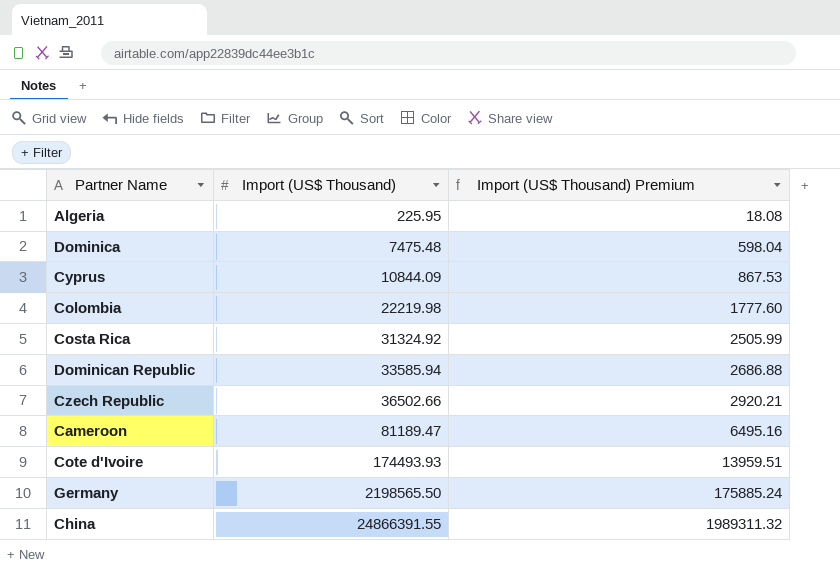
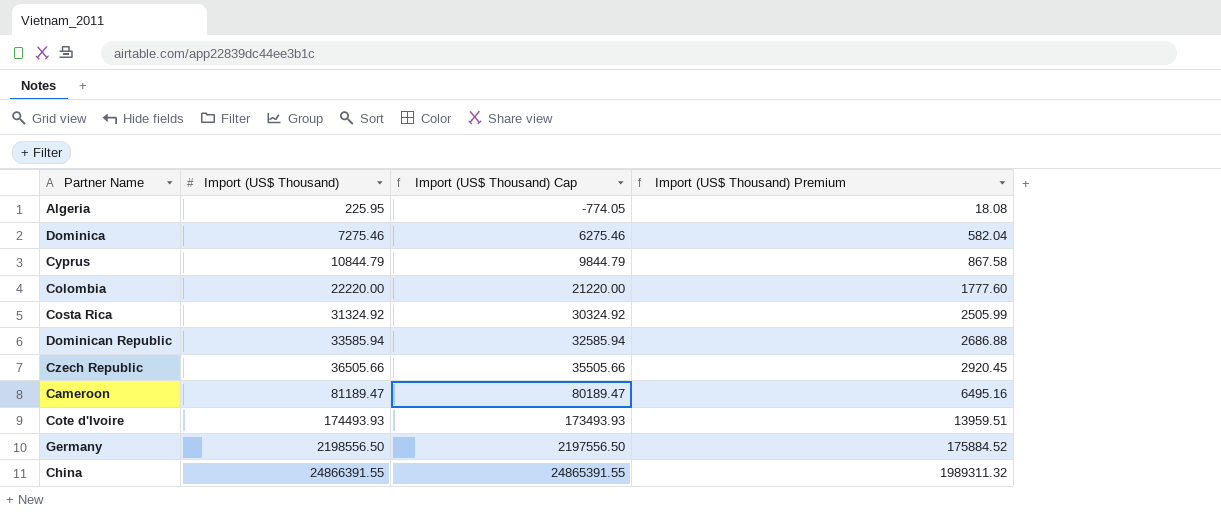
column Import (US$ Thousand) Cap | formula: none -> [Import (US$ Thousand)] - 1000
Dominica | Import (US$ Thousand): 7475.48 -> 7275.46
Dominica | Import (US$ Thousand) Premium: 598.04 -> 582.04
Cyprus | Import (US$ Thousand): 10844.09 -> 10844.79
Cyprus | Import (US$ Thousand) Premium: 867.53 -> 867.58
Colombia | Import (US$ Thousand): 22219.98 -> 22220.00
Czech Republic | Import (US$ Thousand): 36502.66 -> 36505.66
Czech Republic | Import (US$ Thousand) Premium: 2920.21 -> 2920.45
Germany | Import (US$ Thousand): 2198565.50 -> 2198556.50
Germany | Import (US$ Thousand) Premium: 175885.24 -> 175884.52

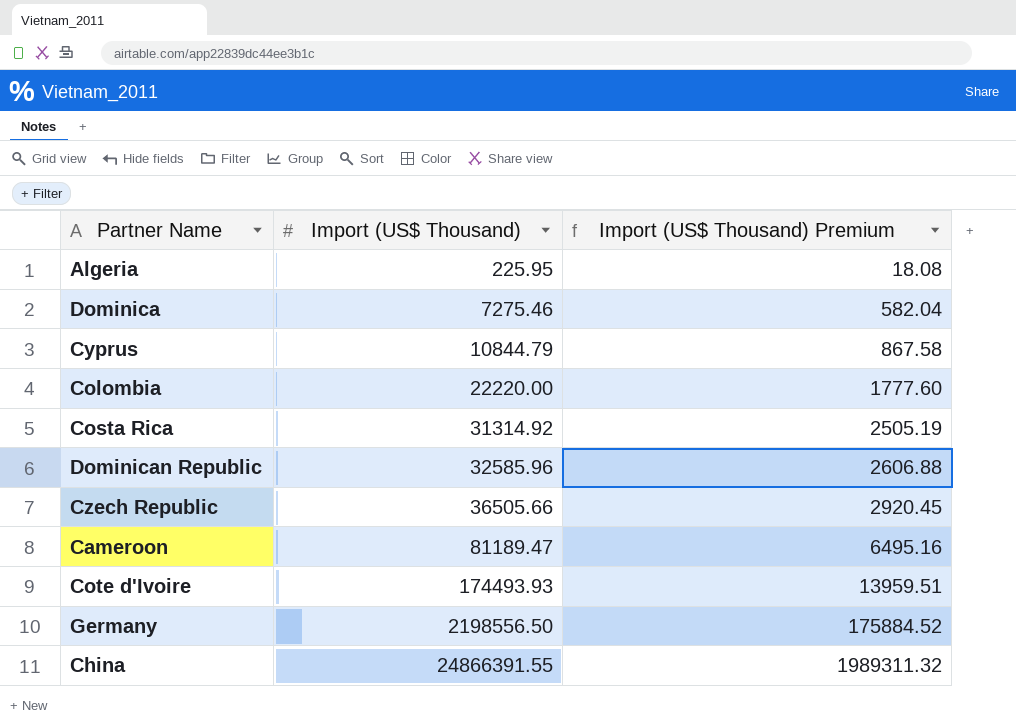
column Import (US$ Thousand) Cap | formula: [Import (US$ Thousand)] - 1000 -> none
Costa Rica | Import (US$ Thousand): 31324.92 -> 31314.92
Costa Rica | Import (US$ Thousand) Premium: 2505.99 -> 2505.19
Dominican Republic | Import (US$ Thousand): 33585.94 -> 32585.96
Dominican Republic | Import (US$ Thousand) Premium: 2686.88 -> 2606.88

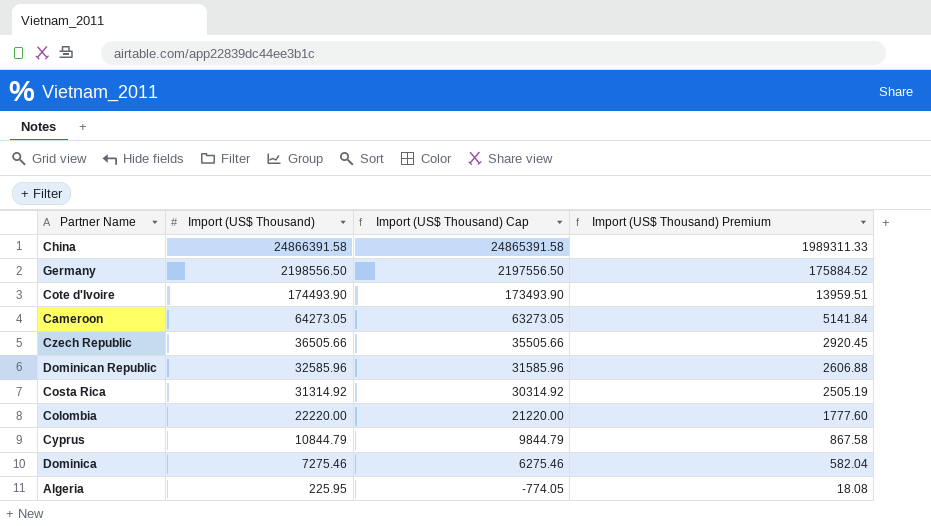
row order: Import (US$ Thousand) ascending -> Import (US$ Thousand) descending
column Import (US$ Thousand) Cap | formula: none -> [Import (US$ Thousand)] - 1000
China | Import (US$ Thousand): 24866391.55 -> 24866391.58
China | Import (US$ Thousand) Premium: 1989311.32 -> 1989311.33
Cote d'Ivoire | Import (US$ Thousand): 174493.93 -> 174493.90
Cameroon | Import (US$ Thousand): 81189.47 -> 64273.05
Cameroon | Import (US$ Thousand) Premium: 6495.16 -> 5141.84

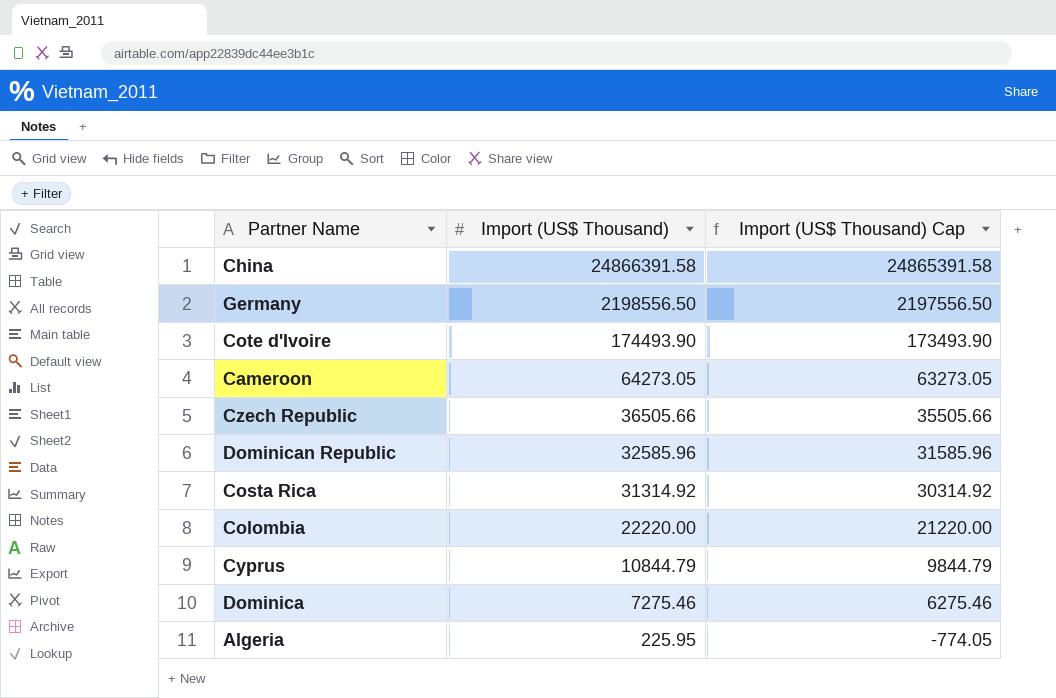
column Import (US$ Thousand) Premium | formula: [Import (US$ Thousand)] * 0.08 -> none

